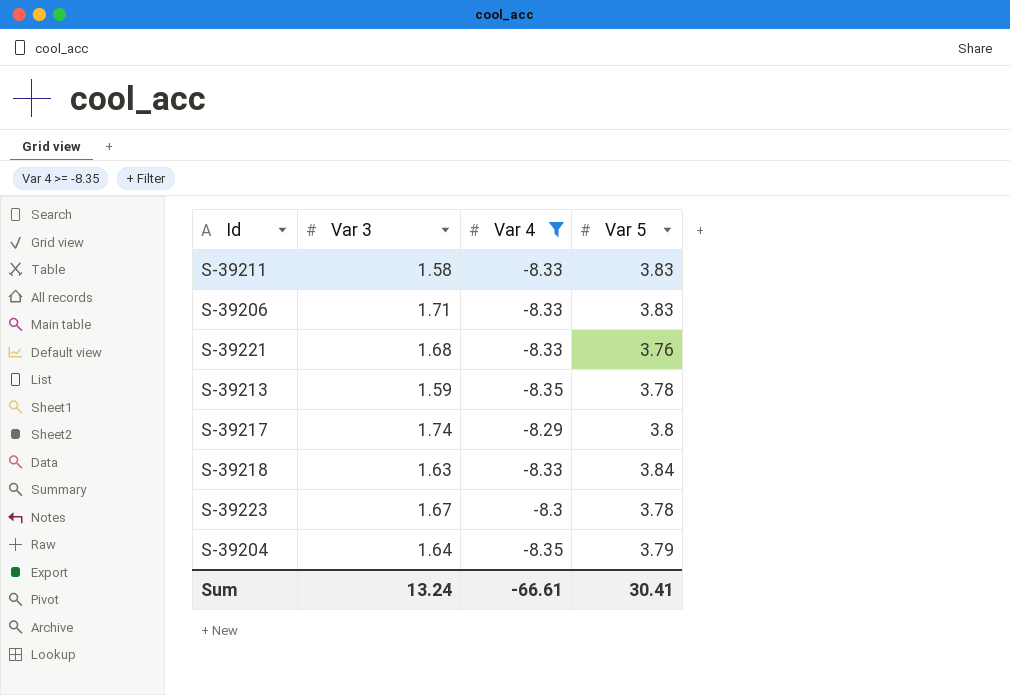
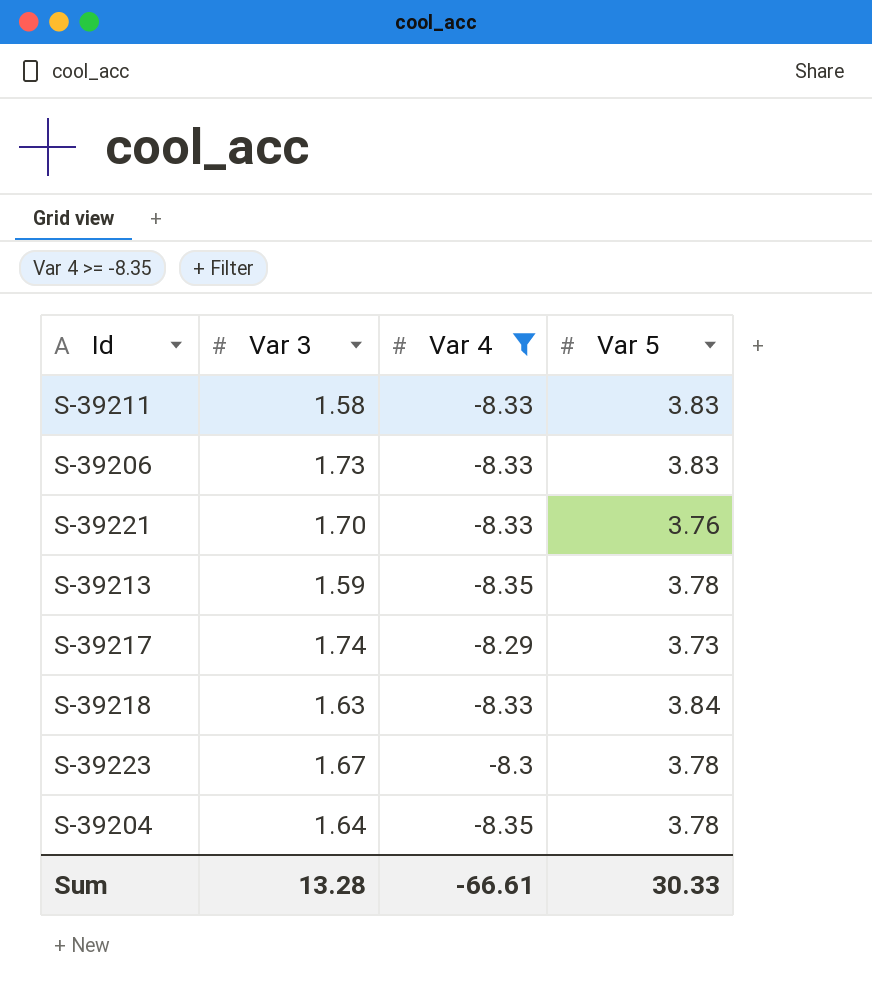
S-39206 | Var 3: 1.71 -> 1.73
S-39221 | Var 3: 1.68 -> 1.70
S-39217 | Var 5: 3.8 -> 3.73
S-39204 | Var 5: 3.79 -> 3.78
Sum | Var 3: 13.24 -> 13.28
Sum | Var 5: 30.41 -> 30.33

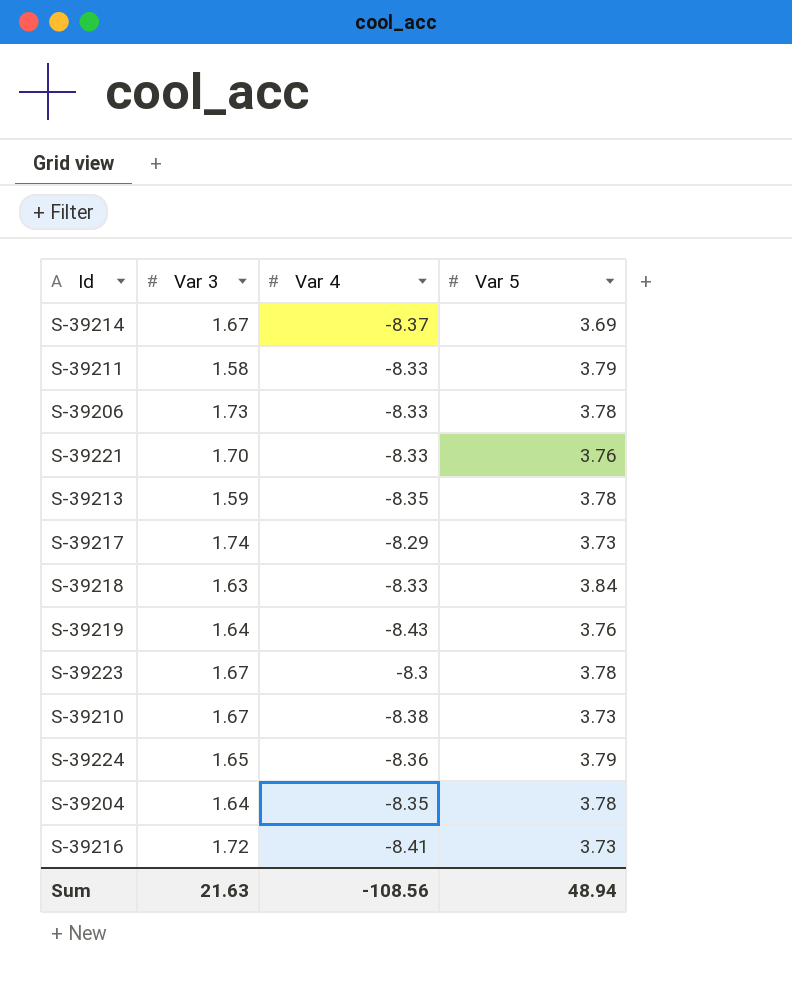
filter: Var 4 >= -8.35 -> none
S-39211 | Var 5: 3.83 -> 3.79
S-39206 | Var 5: 3.83 -> 3.78
Sum | Var 3: 13.28 -> 21.63
Sum | Var 4: -66.61 -> -108.56
Sum | Var 5: 30.33 -> 48.94

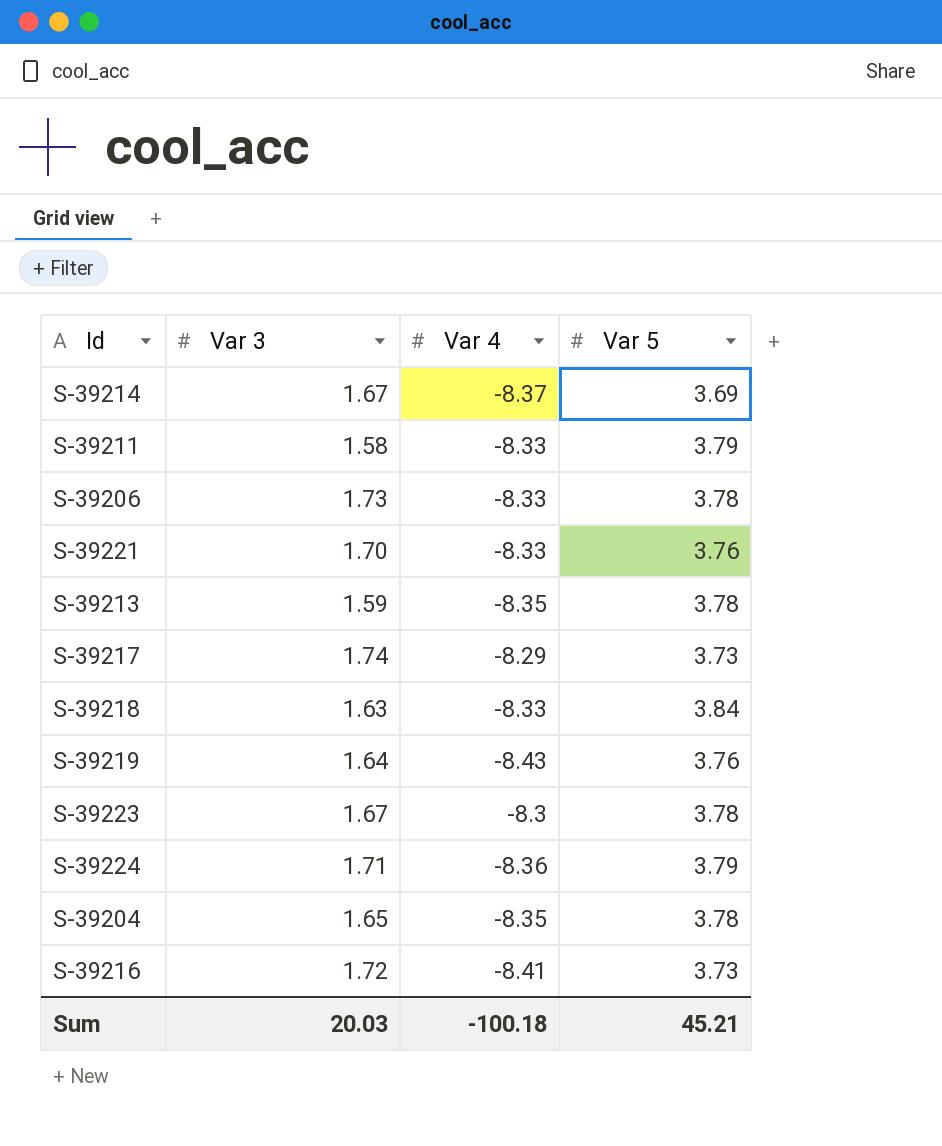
row S-39210: 1.67 | -8.38 | 3.73 -> none
S-39224 | Var 3: 1.65 -> 1.71
S-39204 | Var 3: 1.64 -> 1.65
Sum | Var 3: 21.63 -> 20.03
Sum | Var 4: -108.56 -> -100.18
Sum | Var 5: 48.94 -> 45.21

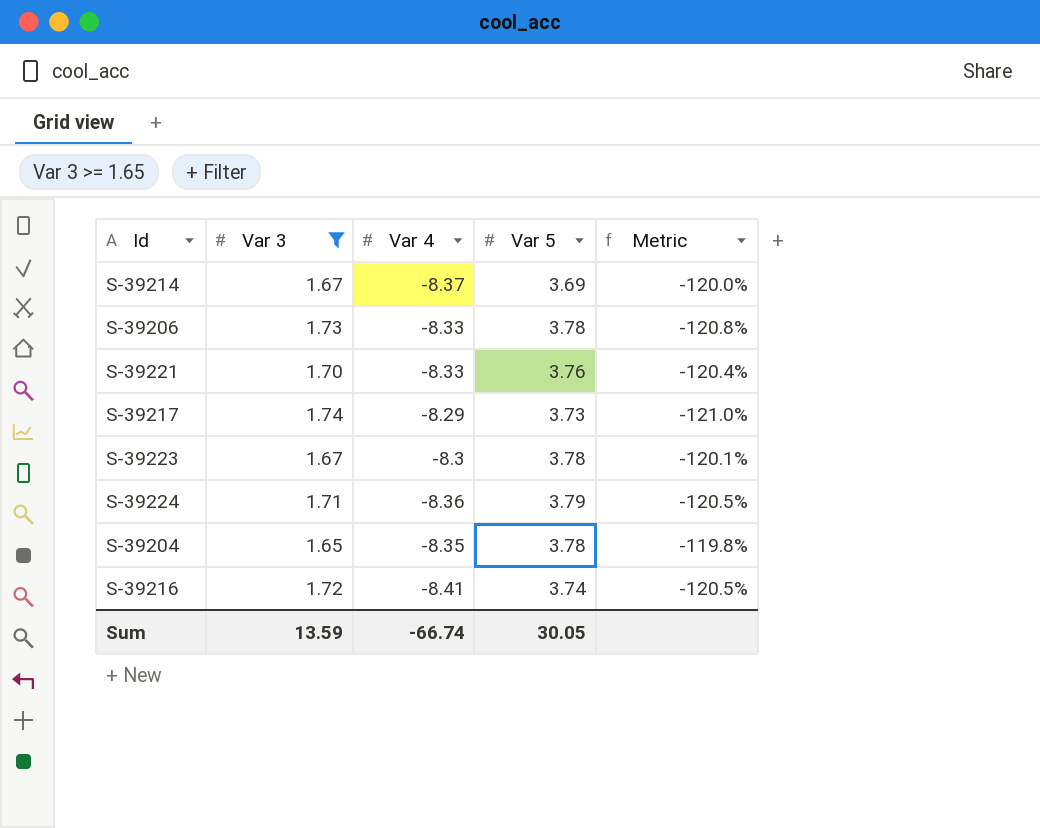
filter: none -> Var 3 >= 1.65
column Metric | formula: none -> ([Var 3] - [Var 4]) / [Var 4]
S-39216 | Var 5: 3.73 -> 3.74
Sum | Var 3: 20.03 -> 13.59
Sum | Var 4: -100.18 -> -66.74
Sum | Var 5: 45.21 -> 30.05

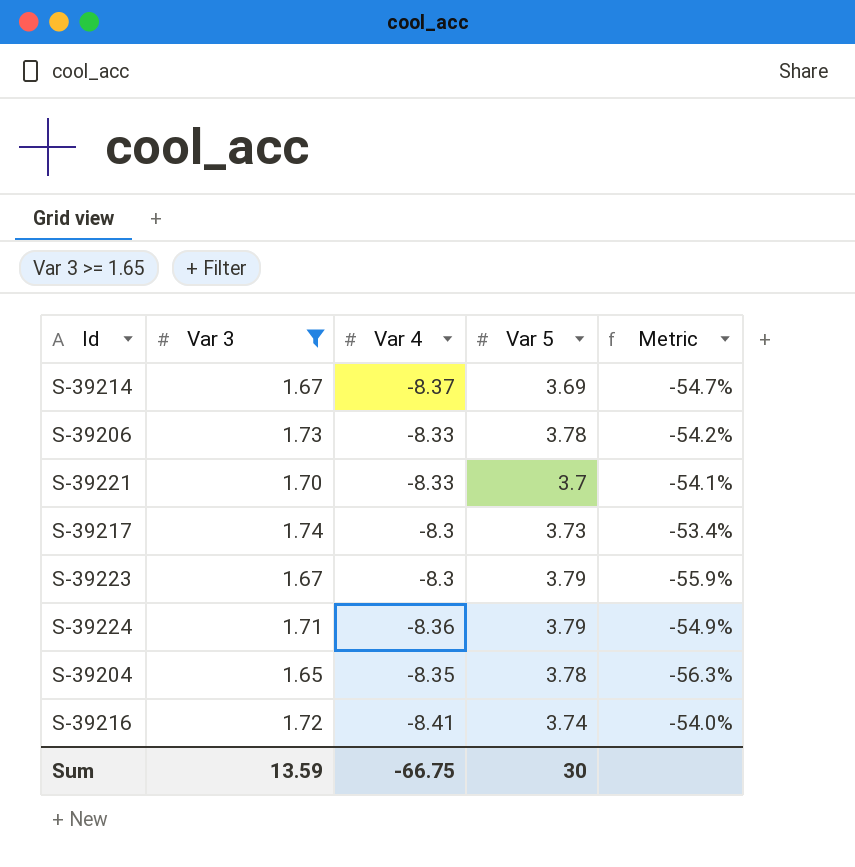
column Metric | formula: ([Var 3] - [Var 4]) / [Var 4] -> ([Var 3] - [Var 5]) / [Var 5]
S-39221 | Var 5: 3.76 -> 3.7
S-39217 | Var 4: -8.29 -> -8.3
S-39223 | Var 5: 3.78 -> 3.79
Sum | Var 4: -66.74 -> -66.75
Sum | Var 5: 30.05 -> 30

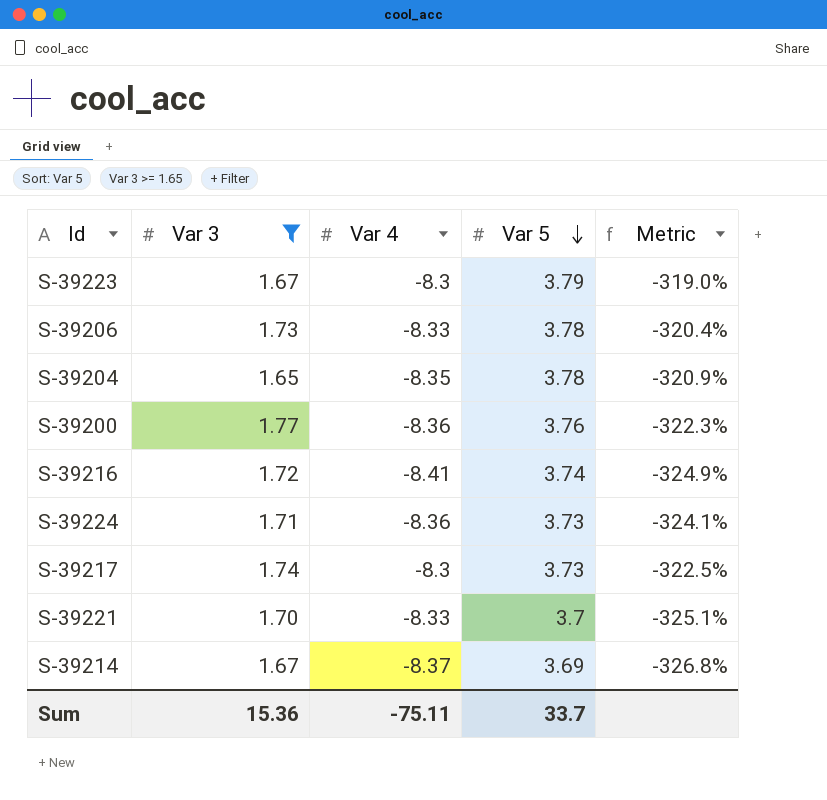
row order: none -> Var 5 descending
column Metric | formula: ([Var 3] - [Var 5]) / [Var 5] -> ([Var 4] - [Var 5]) / [Var 5]
row S-39200: none -> 1.77 | -8.36 | 3.76 | -322.3%
S-39224 | Var 5: 3.79 -> 3.73
Sum | Var 3: 13.59 -> 15.36
Sum | Var 4: -66.75 -> -75.11
Sum | Var 5: 30 -> 33.7

